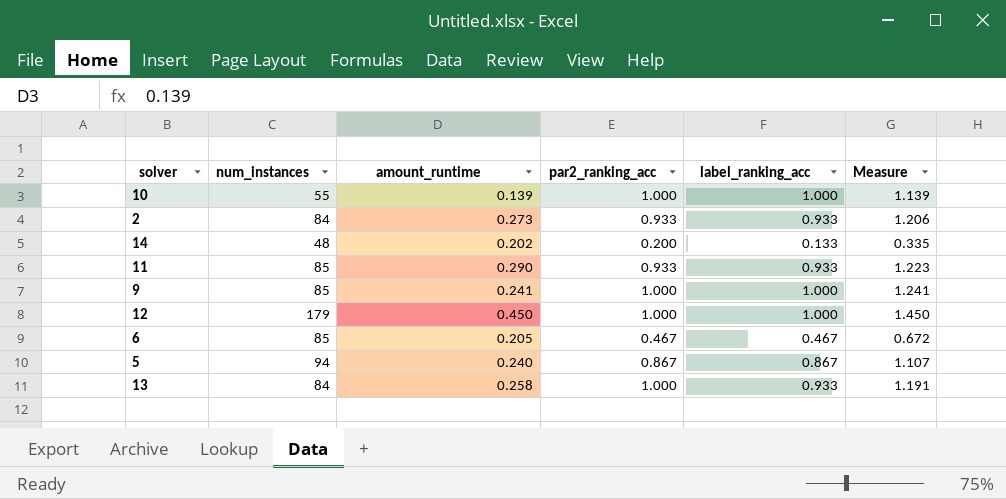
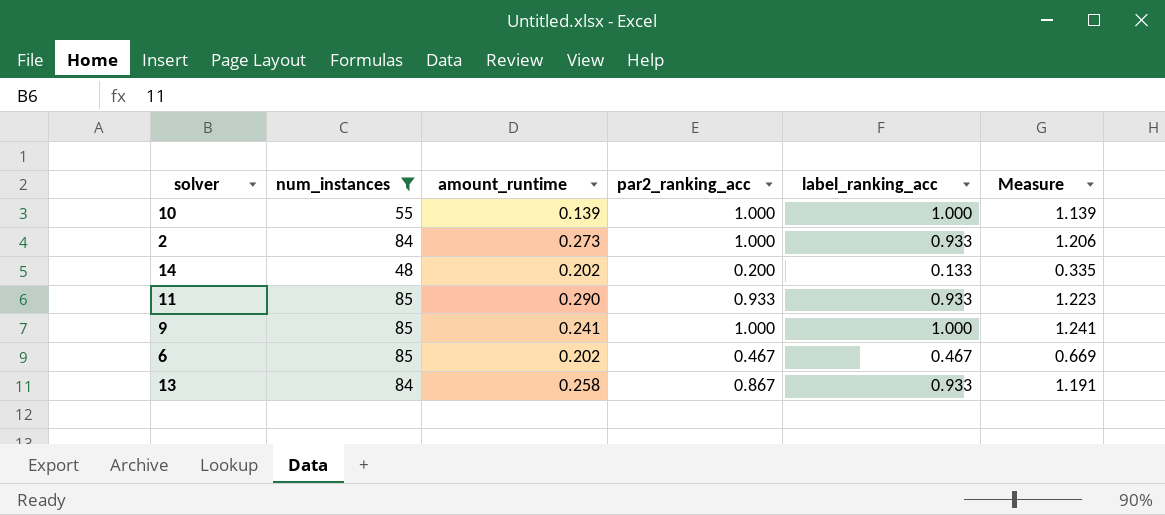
filter: none -> num_instances <= 85
2 | par2_ranking_acc: 0.933 -> 1.000
6 | amount_runtime: 0.205 -> 0.202
6 | Measure: 0.672 -> 0.669
13 | par2_ranking_acc: 1.000 -> 0.867

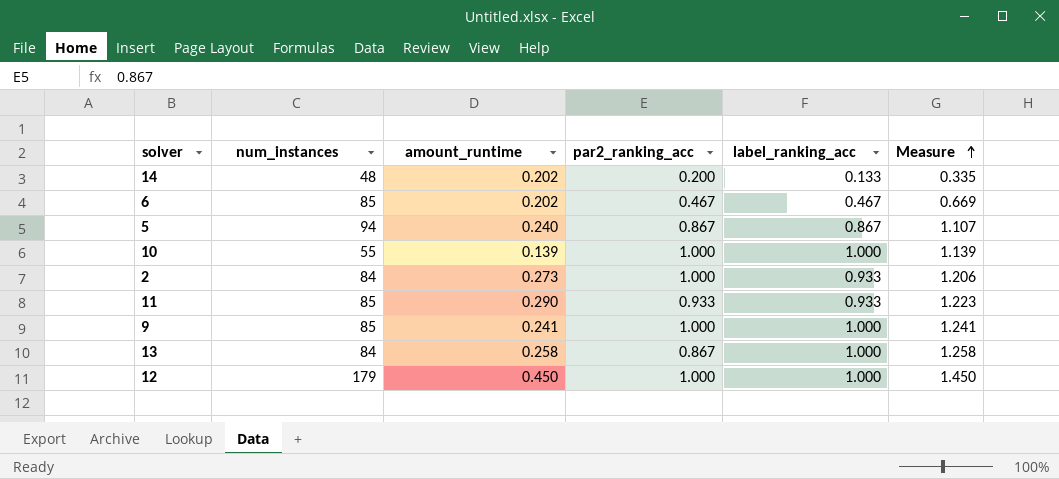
filter: num_instances <= 85 -> none
row order: none -> Measure ascending
13 | label_ranking_acc: 0.933 -> 1.000
13 | Measure: 1.191 -> 1.258

